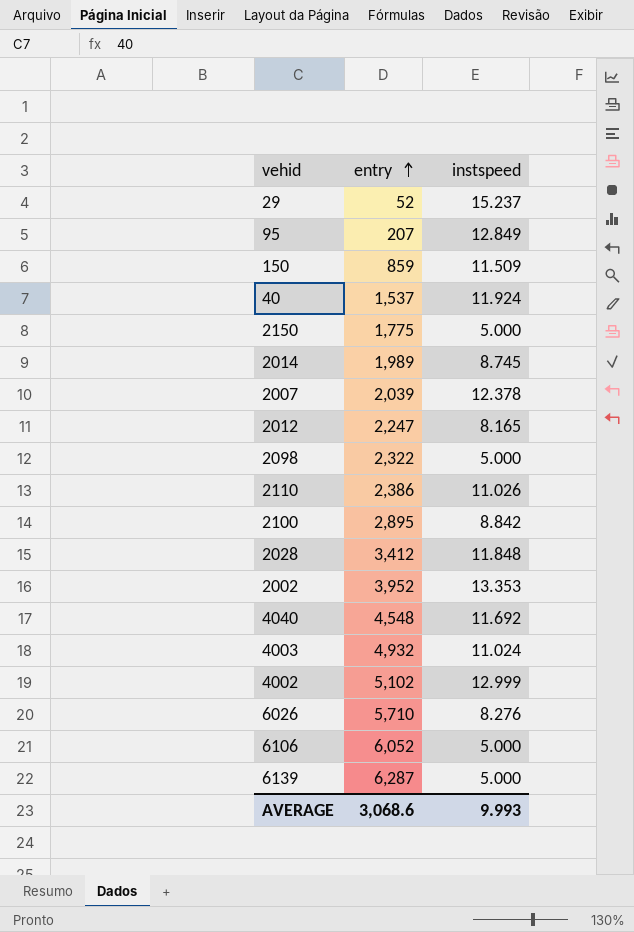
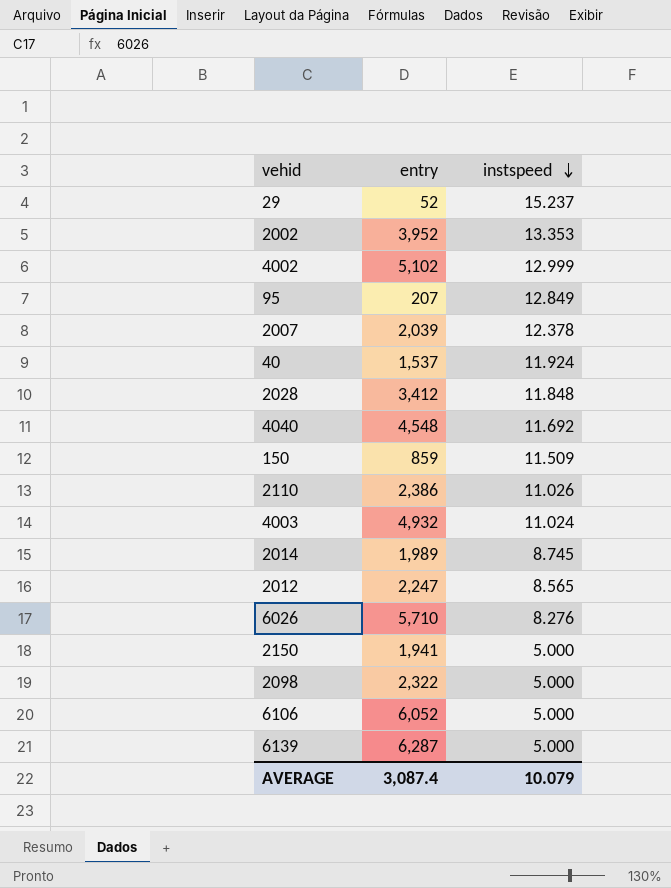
row order: entry ascending -> instspeed descending
row 2100: 2,895 | 8.842 -> none
2012 | instspeed: 8.165 -> 8.565
2150 | entry: 1,775 -> 1,941
AVERAGE | entry: 3,068.6 -> 3,087.4
AVERAGE | instspeed: 9.993 -> 10.079

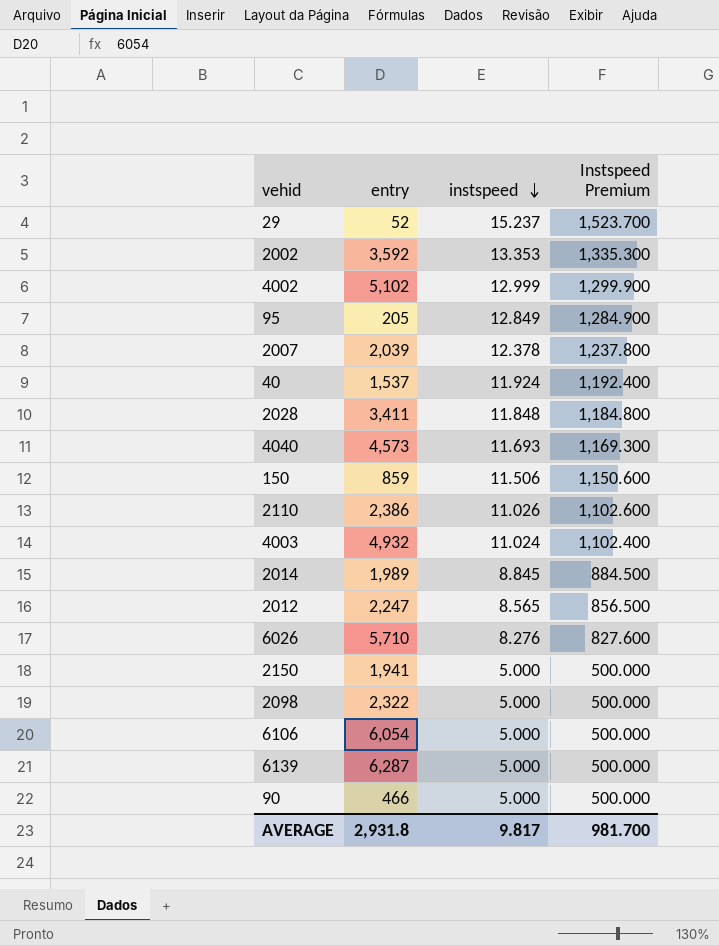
column Instspeed Premium | formula: none -> [instspeed] * 100
2002 | entry: 3,952 -> 3,592
95 | entry: 207 -> 205
2028 | entry: 3,412 -> 3,411
4040 | entry: 4,548 -> 4,573
4040 | instspeed: 11.692 -> 11.693
150 | instspeed: 11.509 -> 11.506
2014 | instspeed: 8.745 -> 8.845
6106 | entry: 6,052 -> 6,054
row 90: none -> 466 | 5.000 | 500.000
AVERAGE | entry: 3,087.4 -> 2,931.8
AVERAGE | instspeed: 10.079 -> 9.817

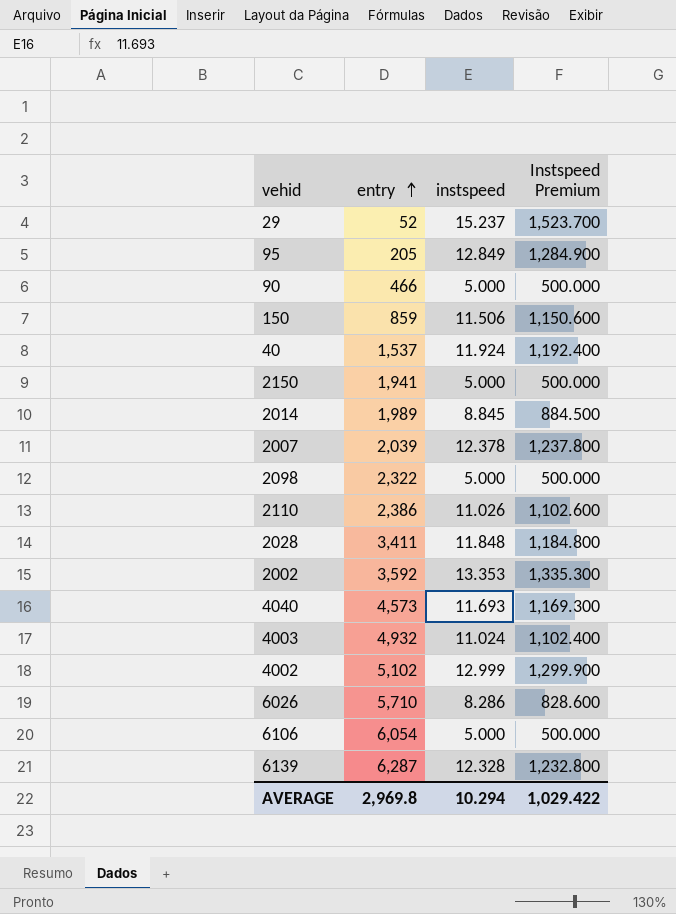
row order: instspeed descending -> entry ascending
row 2012: 2,247 | 8.565 | 856.500 -> none
6026 | instspeed: 8.276 -> 8.286
6026 | Instspeed Premium: 827.600 -> 828.600
6139 | instspeed: 5.000 -> 12.328
6139 | Instspeed Premium: 500.000 -> 1,232.800
AVERAGE | entry: 2,931.8 -> 2,969.8
AVERAGE | instspeed: 9.817 -> 10.294
AVERAGE | Instspeed Premium: 981.700 -> 1,029.422

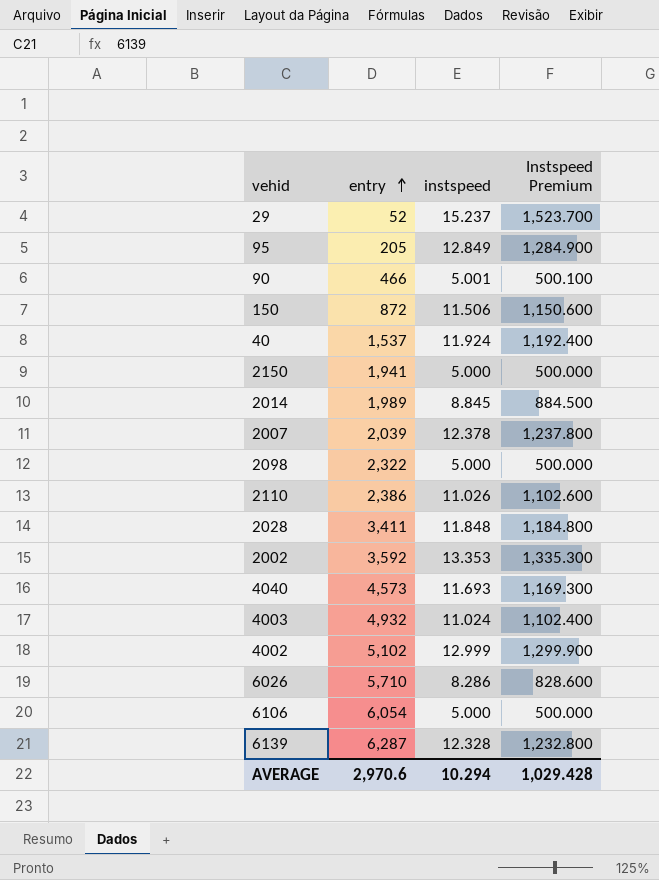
90 | instspeed: 5.000 -> 5.001
90 | Instspeed Premium: 500.000 -> 500.100
150 | entry: 859 -> 872
AVERAGE | entry: 2,969.8 -> 2,970.6
AVERAGE | Instspeed Premium: 1,029.422 -> 1,029.428

